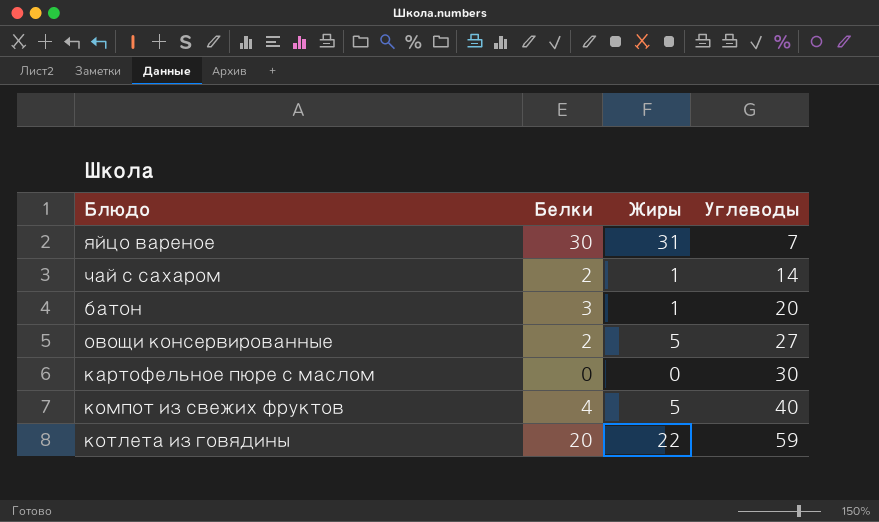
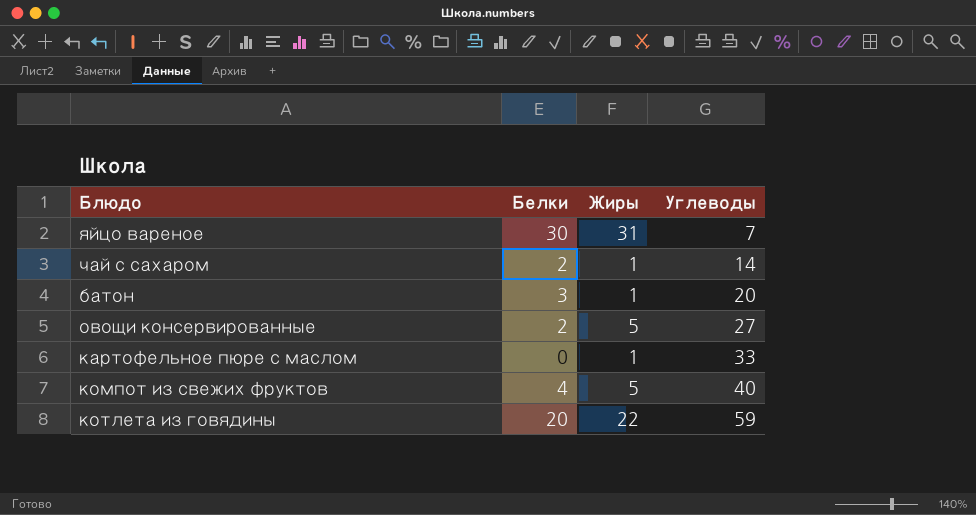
картофельное пюре с маслом | Жиры: 0 -> 1
картофельное пюре с маслом | Углеводы: 30 -> 33

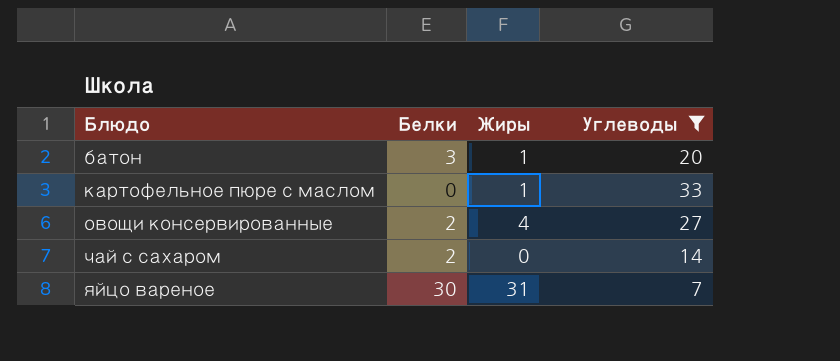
filter: none -> Углеводы <= 33
row order: Углеводы ascending -> Блюдо ascending
овощи консервированные | Жиры: 5 -> 4
чай с сахаром | Жиры: 1 -> 0

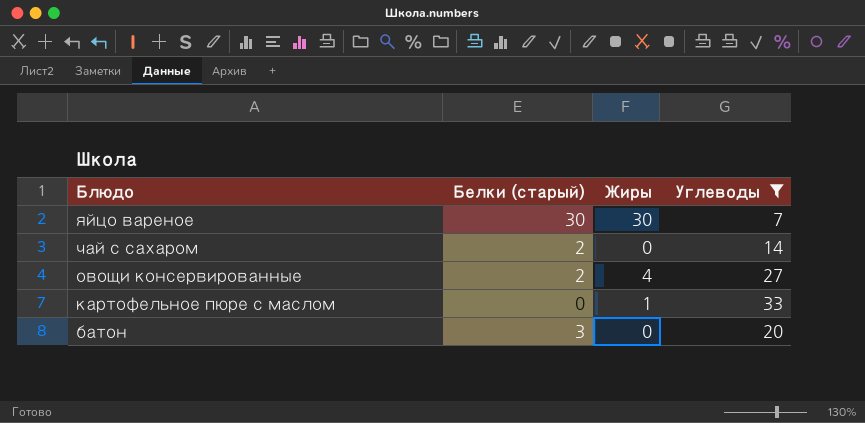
row order: Блюдо ascending -> Блюдо descending
column name: Белки -> Белки (старый)
яйцо вареное | Жиры: 31 -> 30
батон | Жиры: 1 -> 0

